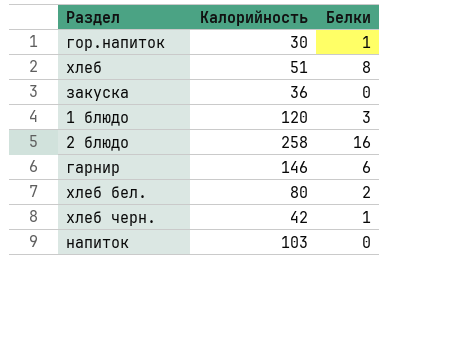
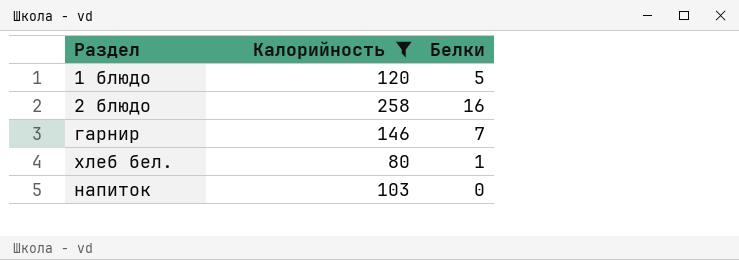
filter: none -> Калорийность >= 80
1 блюдо | Белки: 3 -> 5
гарнир | Белки: 6 -> 7
хлеб бел. | Белки: 2 -> 1

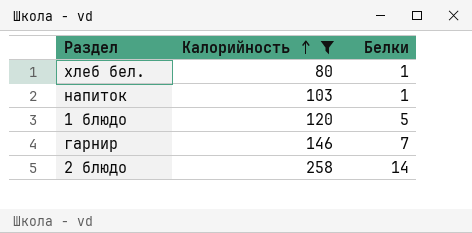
row order: none -> Калорийность ascending
напиток | Белки: 0 -> 1
2 блюдо | Белки: 16 -> 14

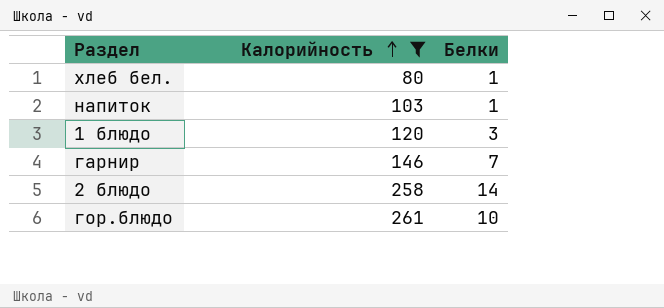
1 блюдо | Белки: 5 -> 3
row гор.блюдо: none -> 261 | 10

